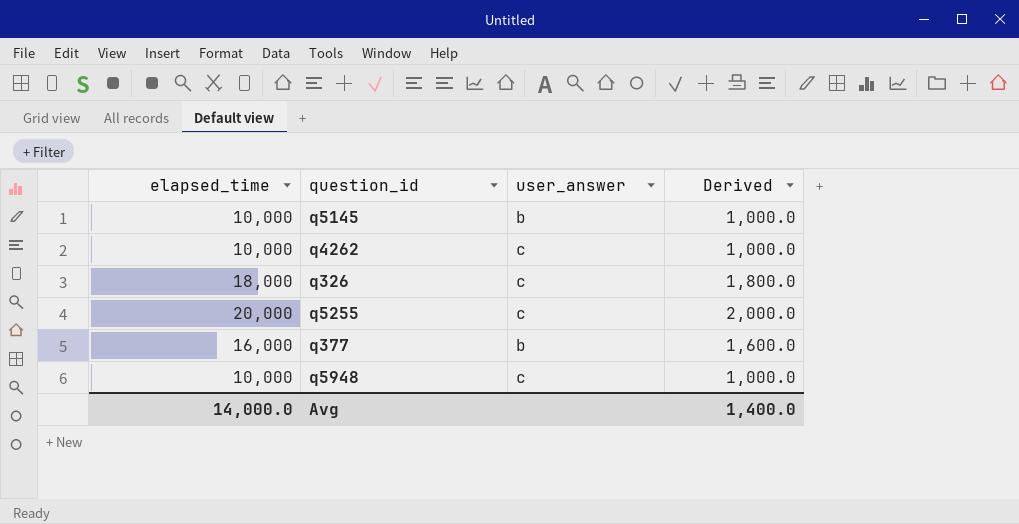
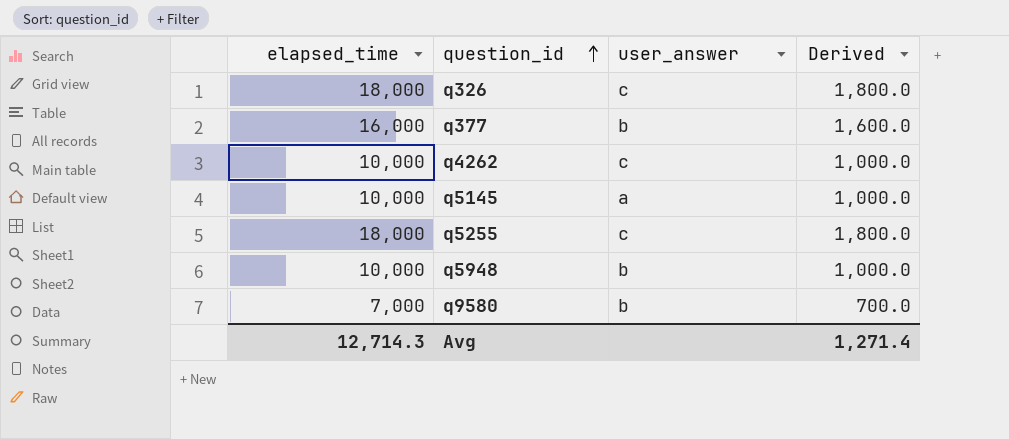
row order: none -> question_id ascending
q5145 | user_answer: b -> a
q5255 | elapsed_time: 20,000 -> 18,000
q5255 | Derived: 2,000.0 -> 1,800.0
q5948 | user_answer: c -> b
row q9580: none -> 7,000 | b | 700.0
Avg | elapsed_time: 14,000.0 -> 12,714.3
Avg | Derived: 1,400.0 -> 1,271.4

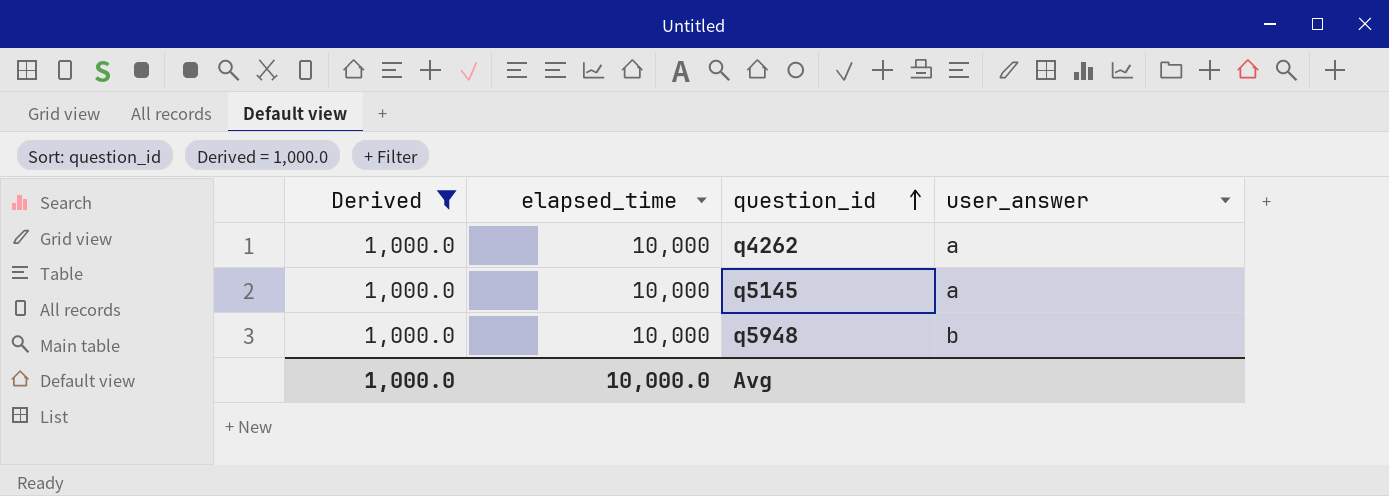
filter: none -> Derived = 1,000.0
column Derived | position: 4 -> 1
q4262 | user_answer: c -> a
Avg | Derived: 1,271.4 -> 1,000.0
Avg | elapsed_time: 12,714.3 -> 10,000.0

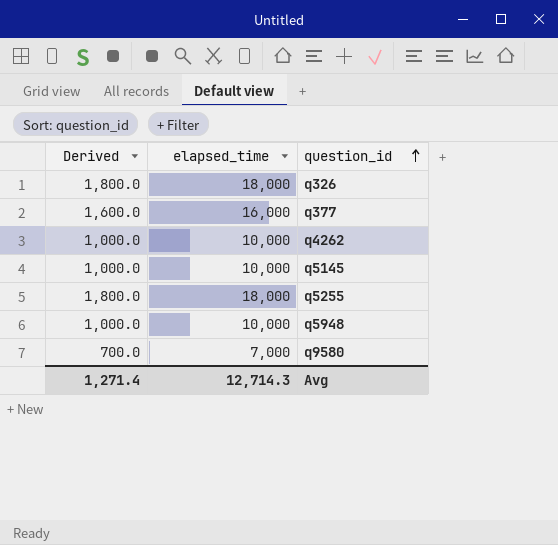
filter: Derived = 1,000.0 -> none
column user_answer | position: 4 -> none
Avg | Derived: 1,000.0 -> 1,271.4
Avg | elapsed_time: 10,000.0 -> 12,714.3

